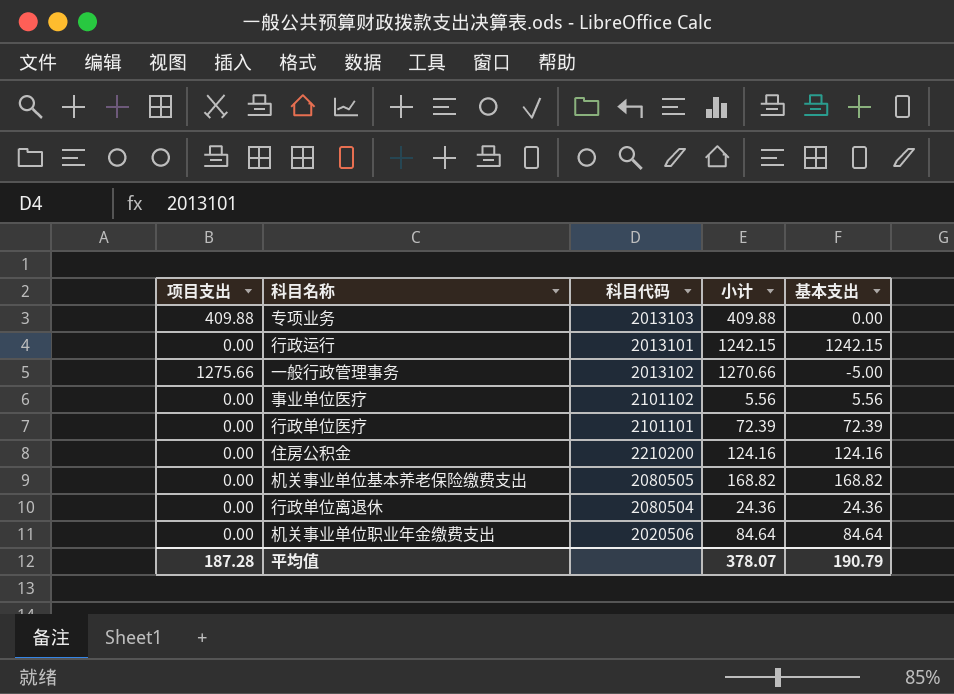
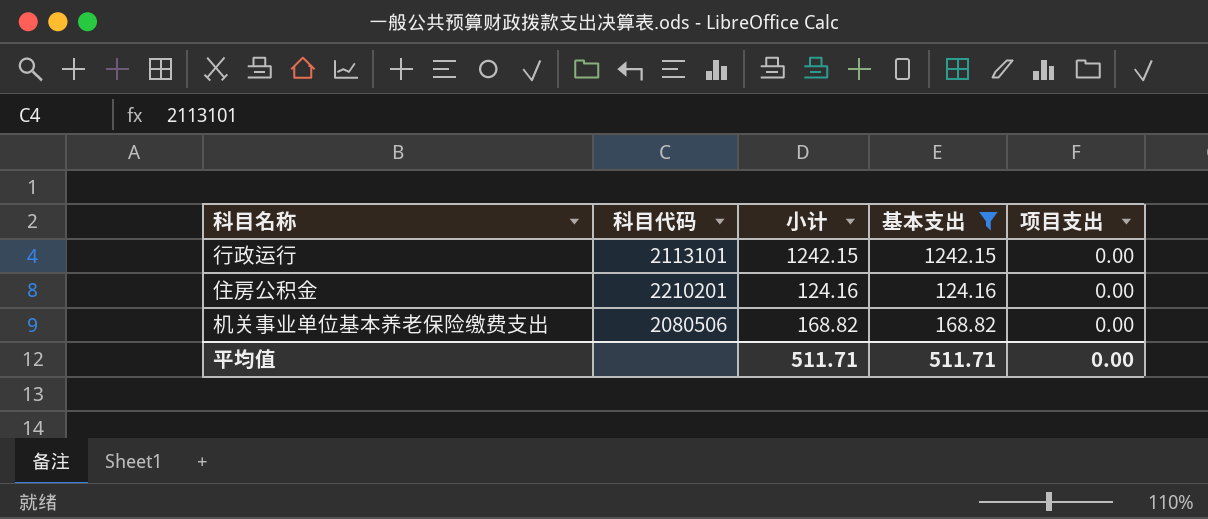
filter: none -> 基本支出 >= 124.16
column 项目支出 | position: 1 -> 5
行政运行 | 科目代码: 2013101 -> 2113101
住房公积金 | 科目代码: 2210200 -> 2210201
机关事业单位基本养老保险缴费支出 | 科目代码: 2080505 -> 2080506
平均值 | 小计: 378.07 -> 511.71
平均值 | 基本支出: 190.79 -> 511.71
平均值 | 项目支出: 187.28 -> 0.00

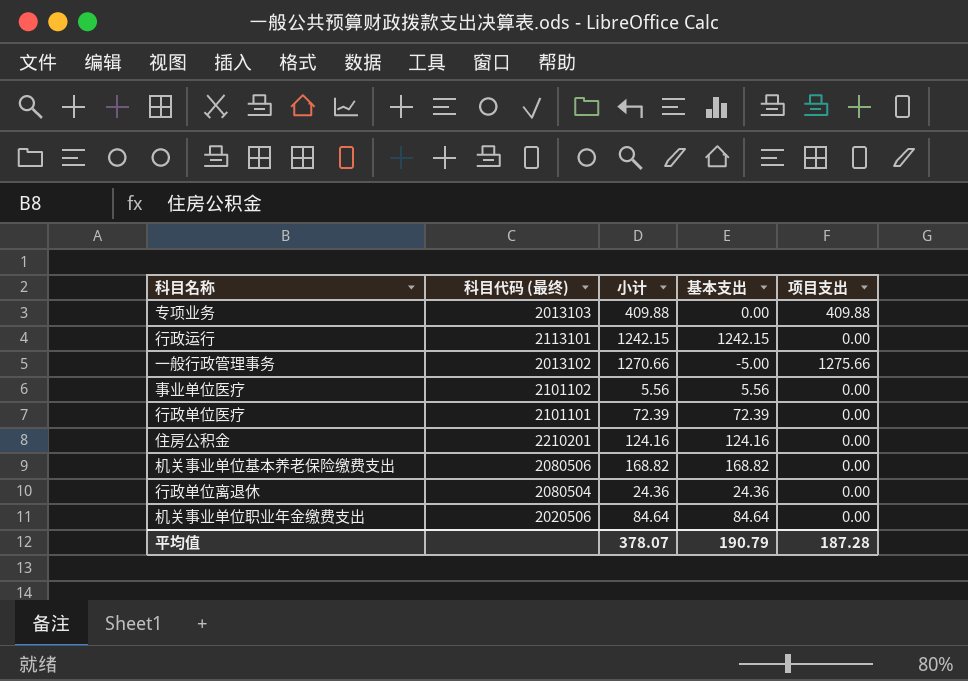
filter: 基本支出 >= 124.16 -> none
column name: 科目代码 -> 科目代码 (最终)
平均值 | 小计: 511.71 -> 378.07
平均值 | 基本支出: 511.71 -> 190.79
平均值 | 项目支出: 0.00 -> 187.28

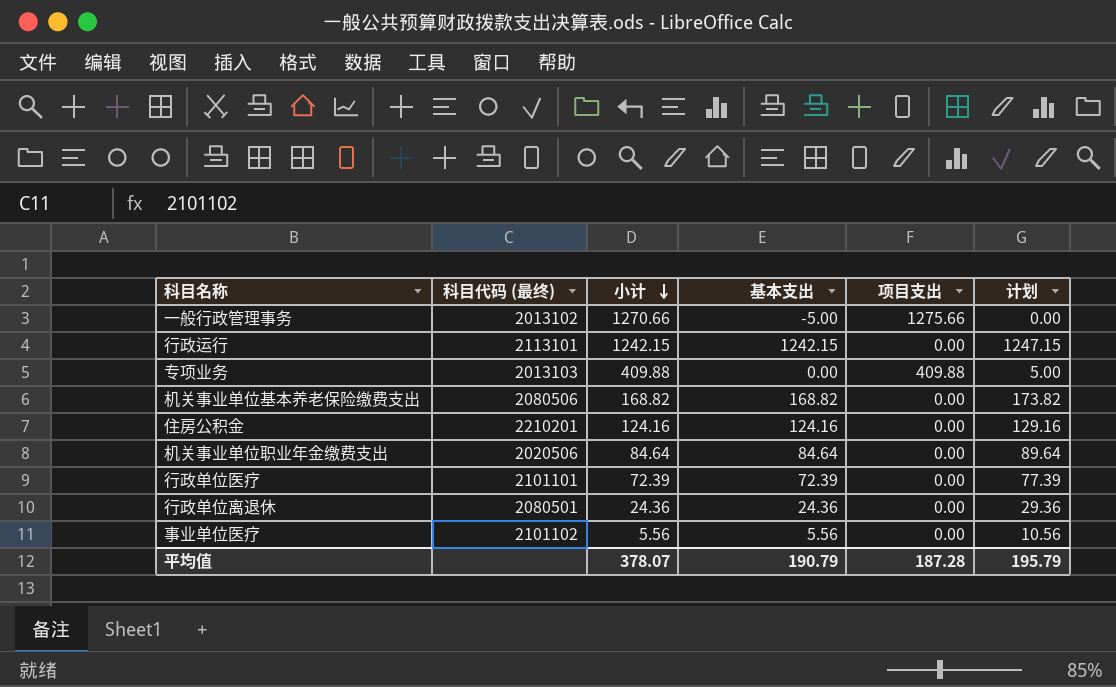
row order: none -> 小计 descending
column 计划 | formula: none -> [基本支出] + 5
行政单位离退休 | 科目代码 (最终): 2080504 -> 2080501

